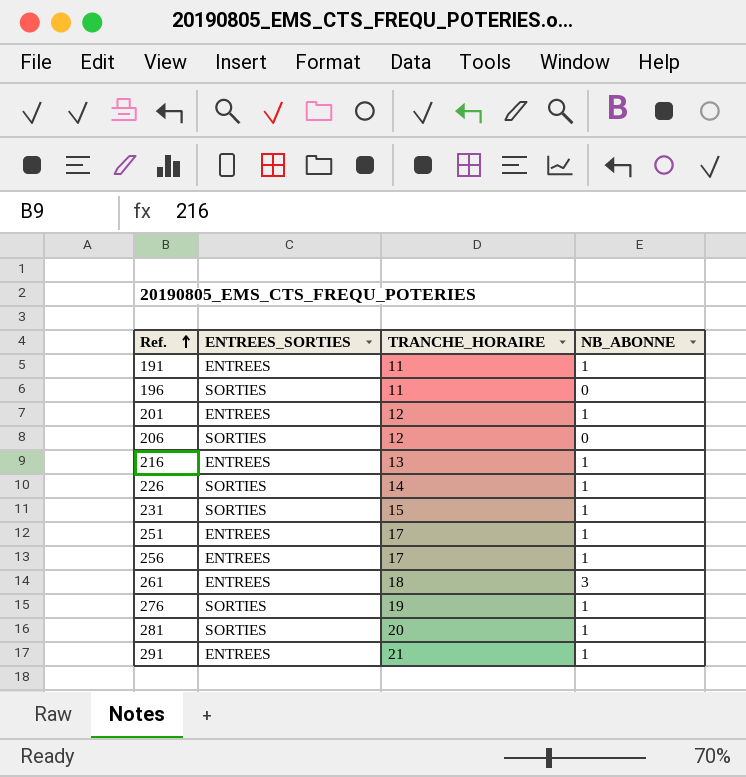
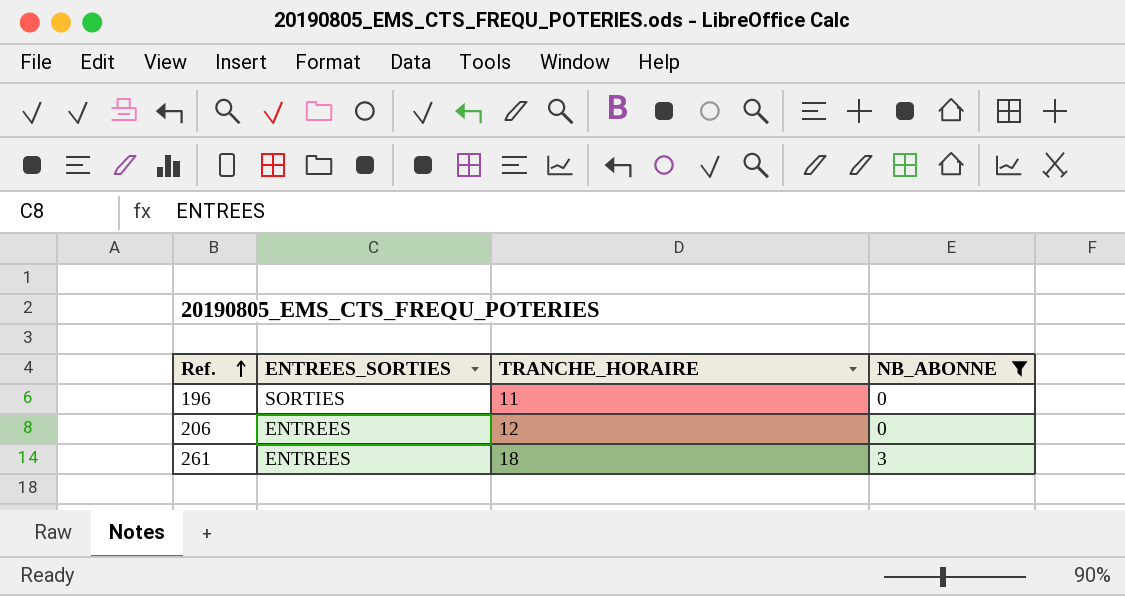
filter: none -> NB_ABONNE != 1
206 | ENTREES_SORTIES: SORTIES -> ENTREES

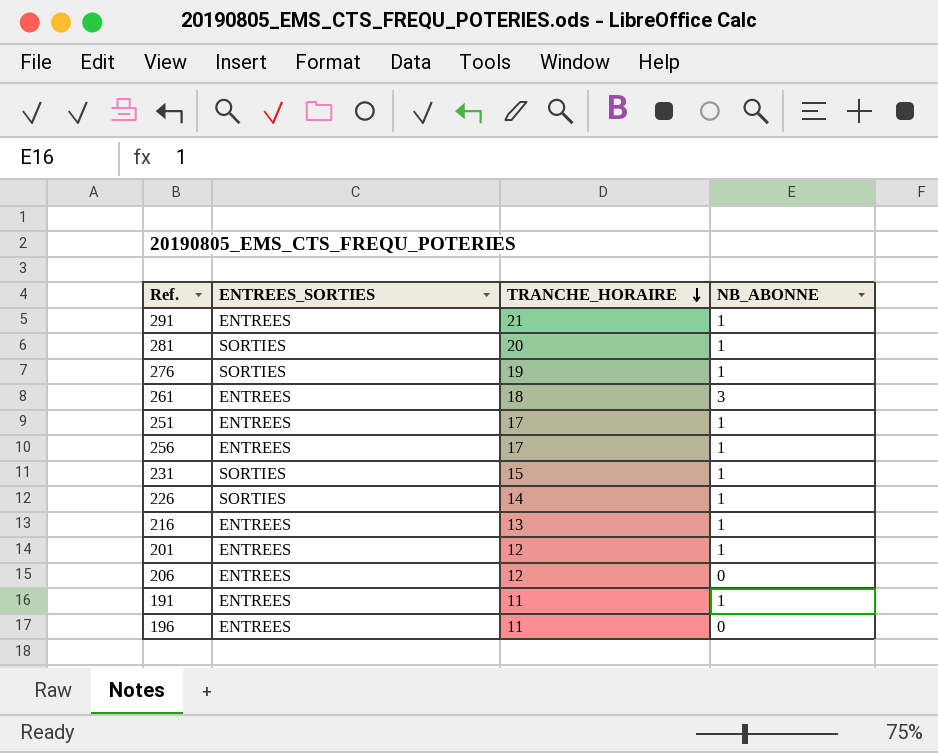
filter: NB_ABONNE != 1 -> none
row order: Ref. ascending -> TRANCHE_HORAIRE descending
196 | ENTREES_SORTIES: SORTIES -> ENTREES

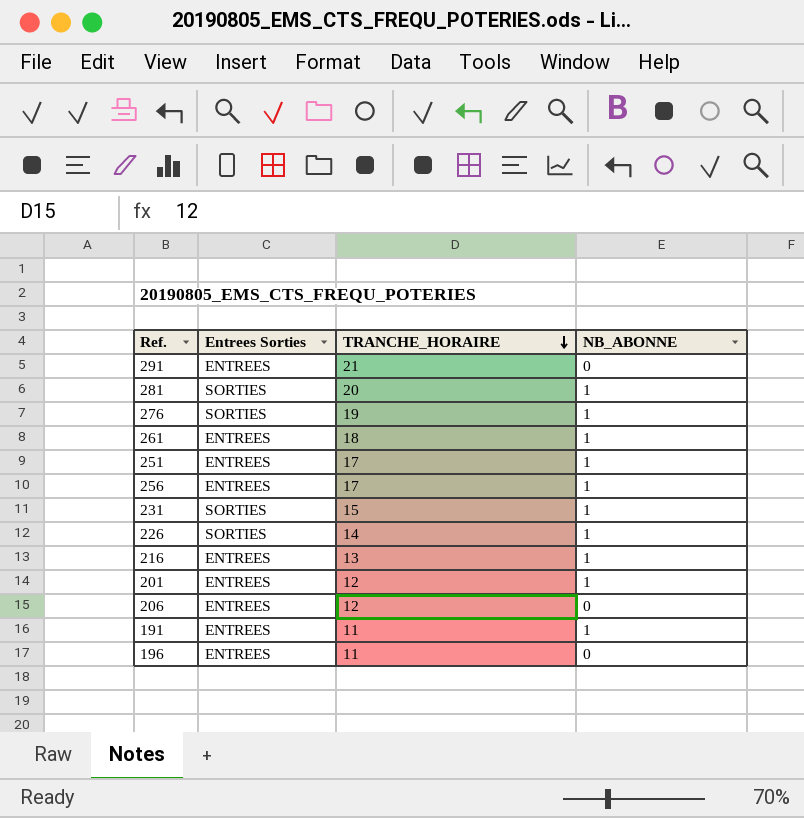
column name: ENTREES_SORTIES -> Entrees Sorties
291 | NB_ABONNE: 1 -> 0
261 | NB_ABONNE: 3 -> 1

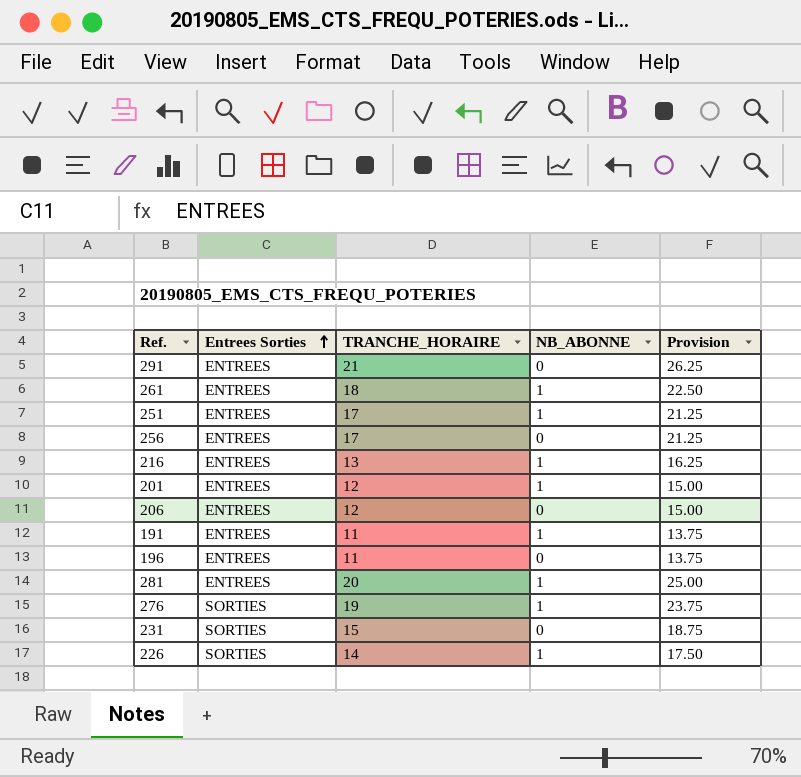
row order: TRANCHE_HORAIRE descending -> Entrees Sorties ascending
column Provision | formula: none -> [TRANCHE_HORAIRE] * 1.25
256 | NB_ABONNE: 1 -> 0
281 | Entrees Sorties: SORTIES -> ENTREES
231 | NB_ABONNE: 1 -> 0

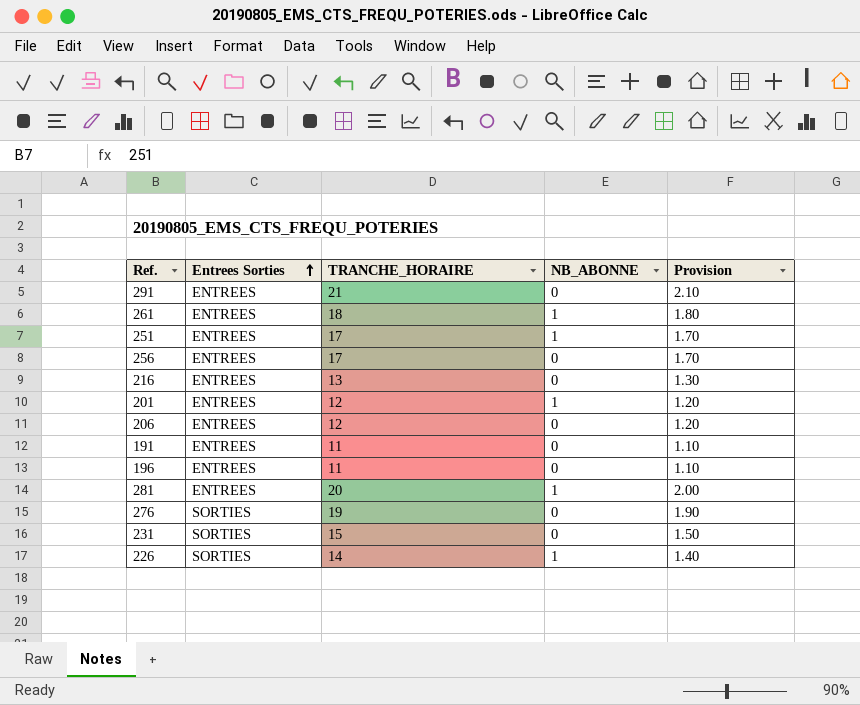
column Provision | formula: [TRANCHE_HORAIRE] * 1.25 -> [TRANCHE_HORAIRE] * 0.1
216 | NB_ABONNE: 1 -> 0
191 | NB_ABONNE: 1 -> 0
276 | NB_ABONNE: 1 -> 0

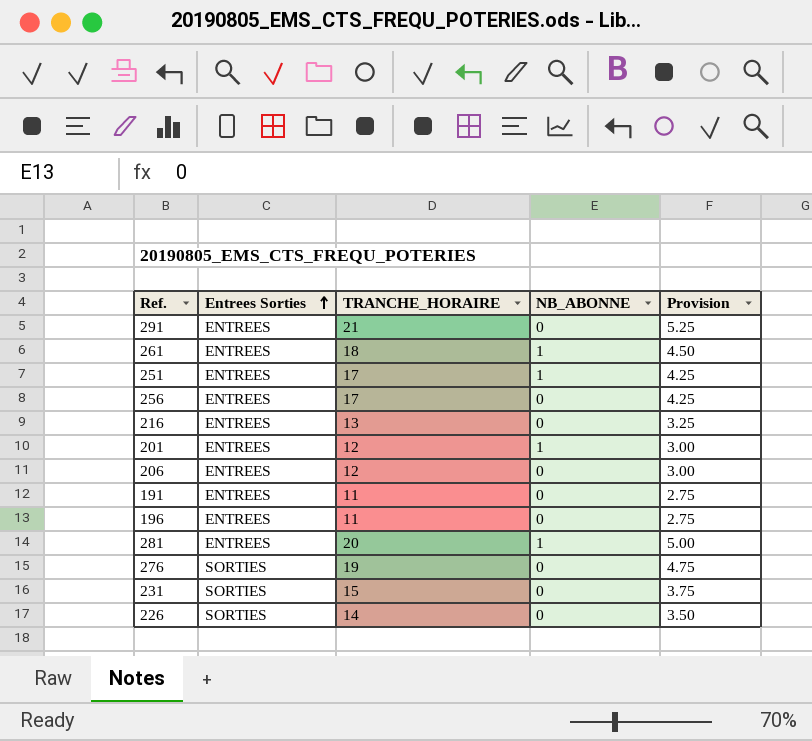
column Provision | formula: [TRANCHE_HORAIRE] * 0.1 -> [TRANCHE_HORAIRE] * 0.25
226 | NB_ABONNE: 1 -> 0

